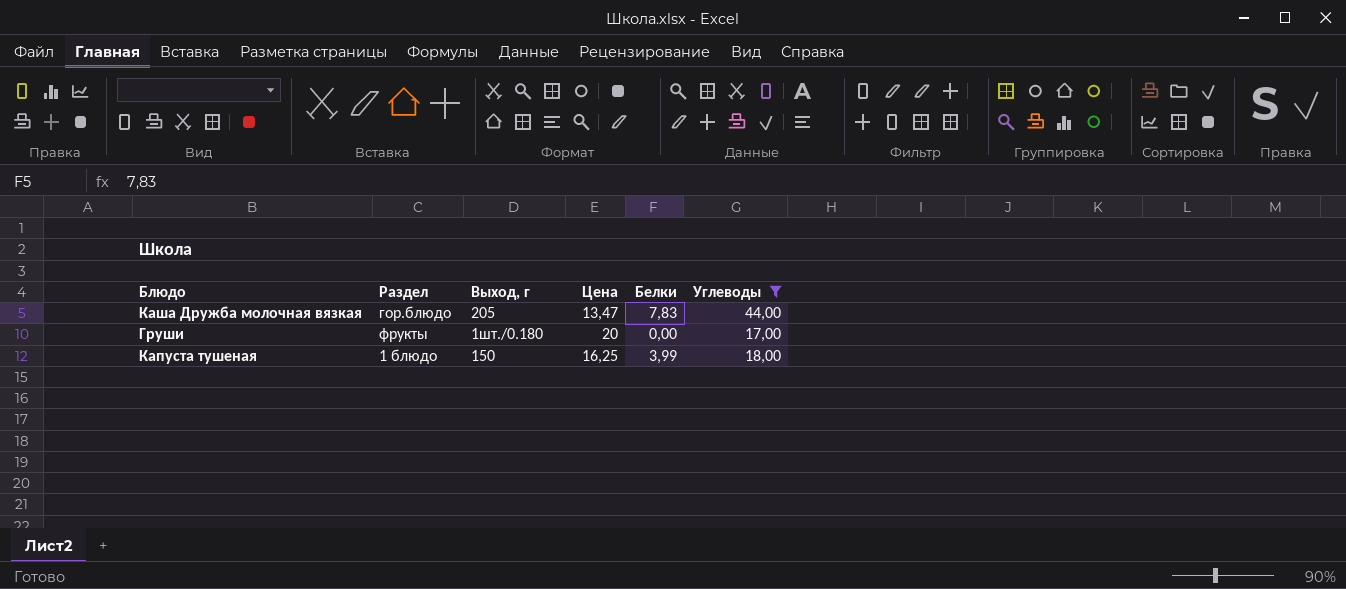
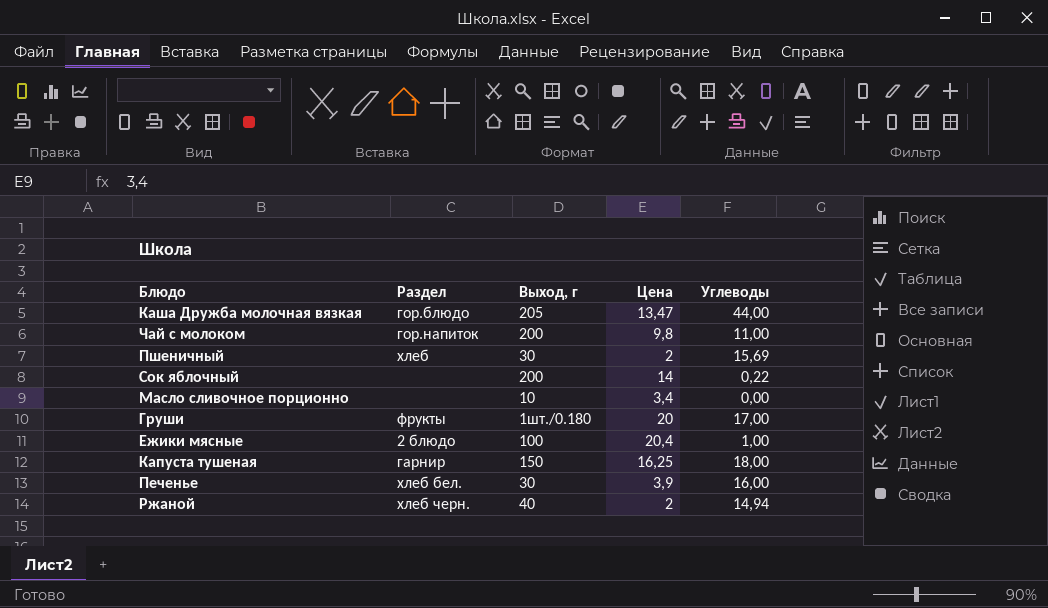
filter: Углеводы >= 17,00 -> none
column Белки | position: 5 -> none
Капуста тушеная | Раздел: 1 блюдо -> гарнир

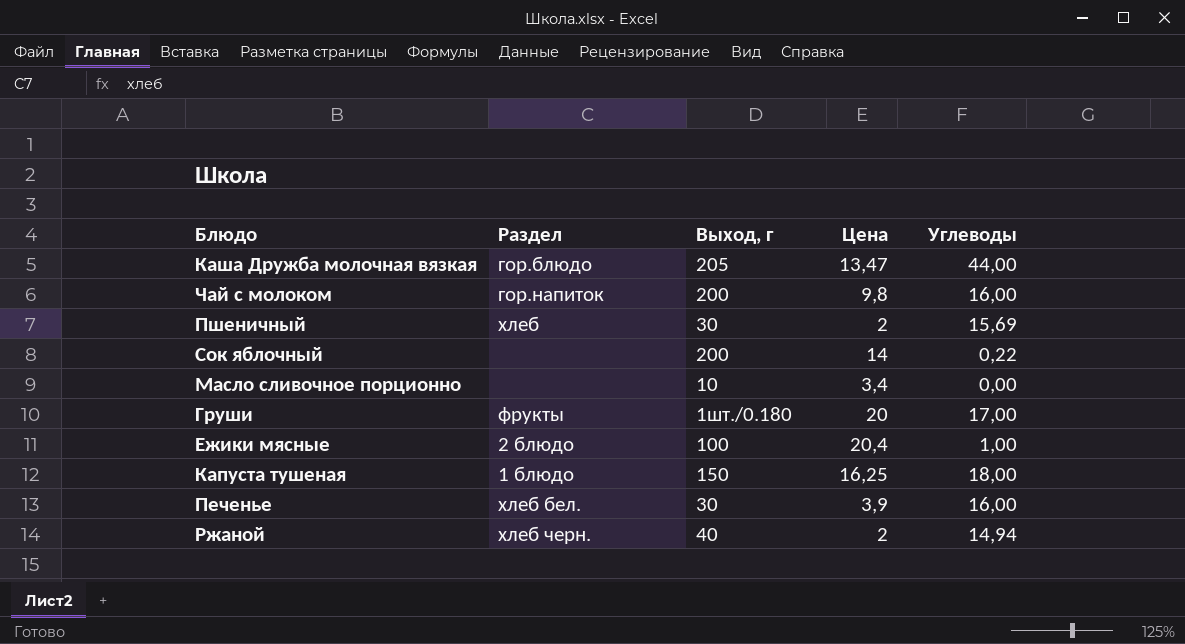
Чай с молоком | Углеводы: 11,00 -> 16,00
Капуста тушеная | Раздел: гарнир -> 1 блюдо

